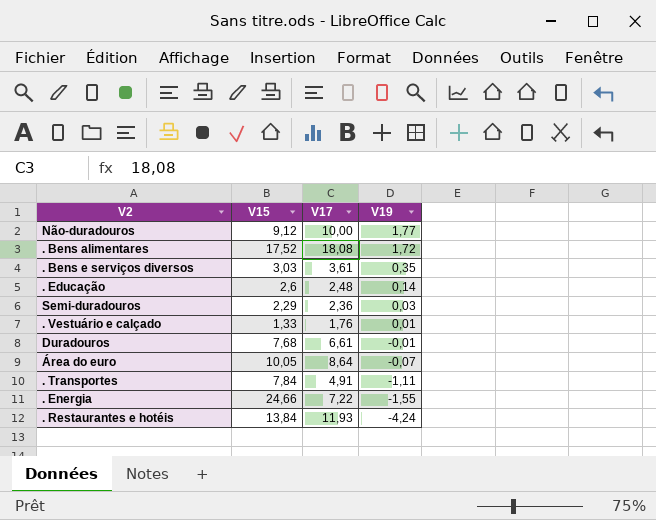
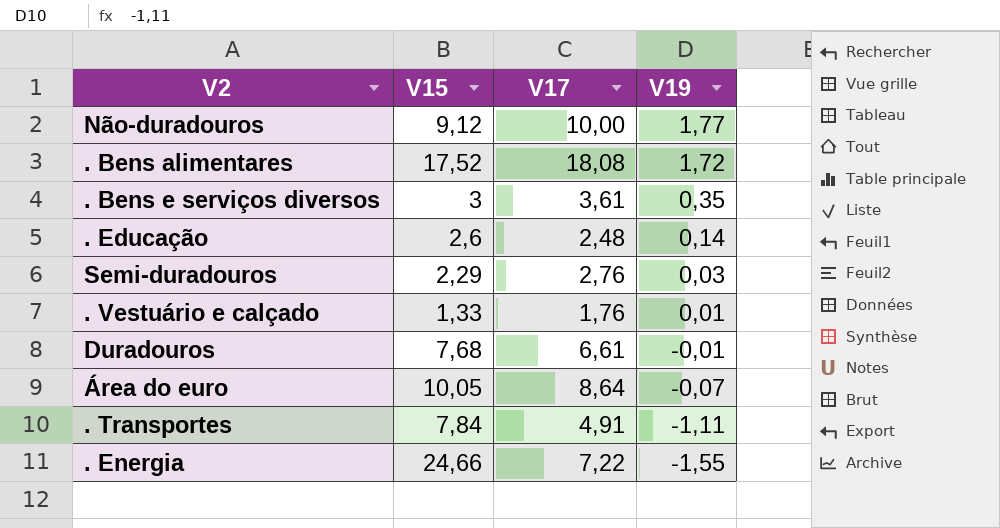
row . Restaurantes e hotéis: 13,84 | 11,93 | -4,24 -> none
. Bens e serviços diversos | V15: 3,03 -> 3
Semi-duradouros | V17: 2,36 -> 2,76

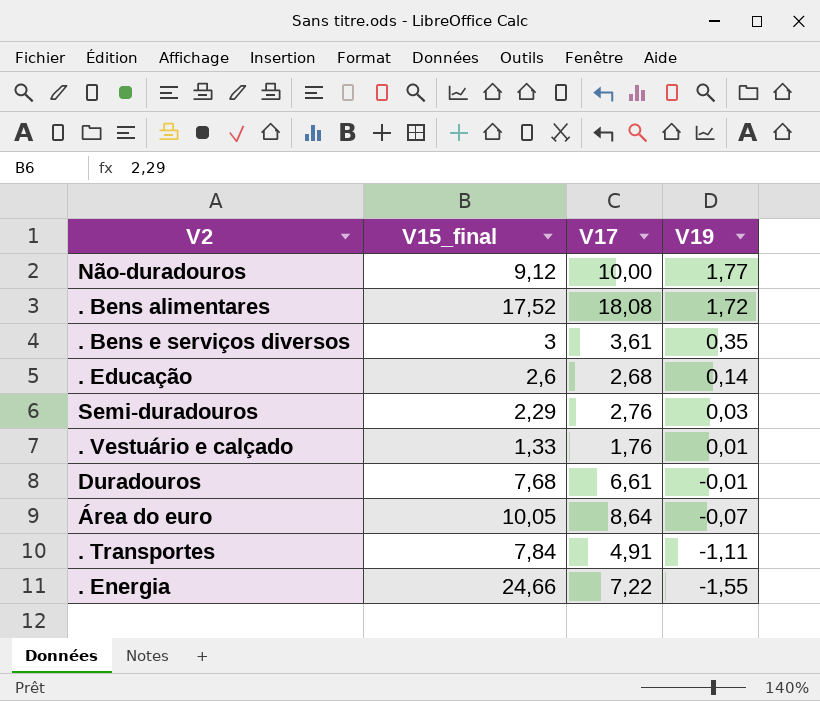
column name: V15 -> V15_final
. Educação | V17: 2,48 -> 2,68

